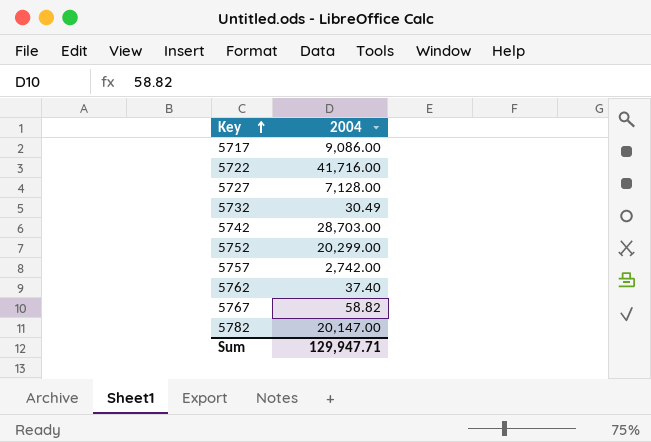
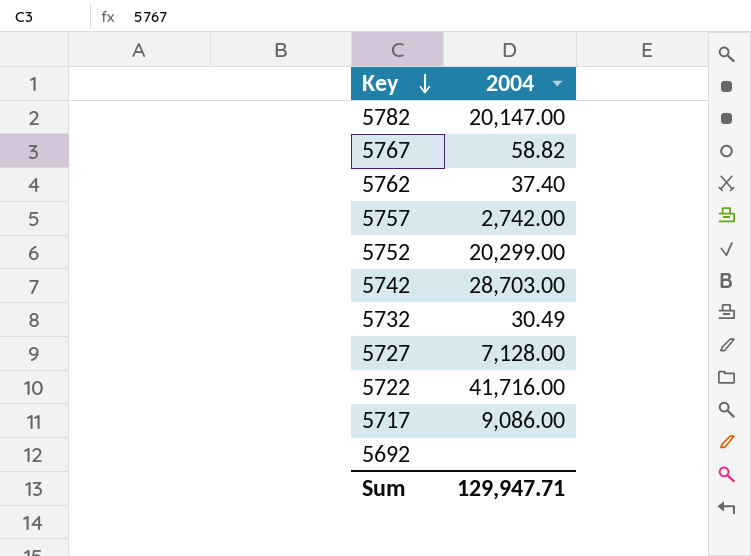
row order: Key ascending -> Key descending
row 5692: none -> none

